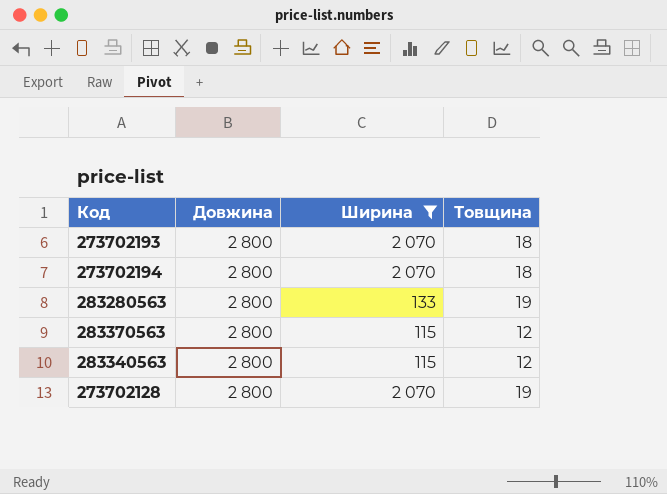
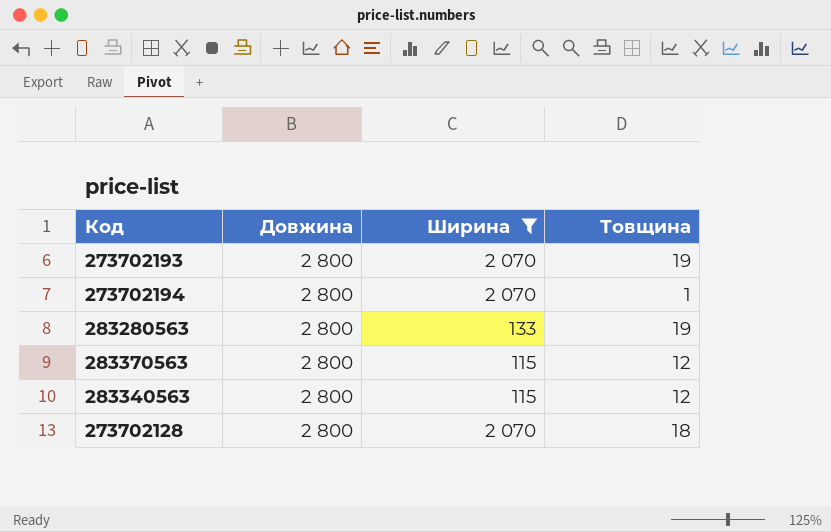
273702193 | Товщина: 18 -> 19
273702194 | Товщина: 18 -> 1
273702128 | Товщина: 19 -> 18

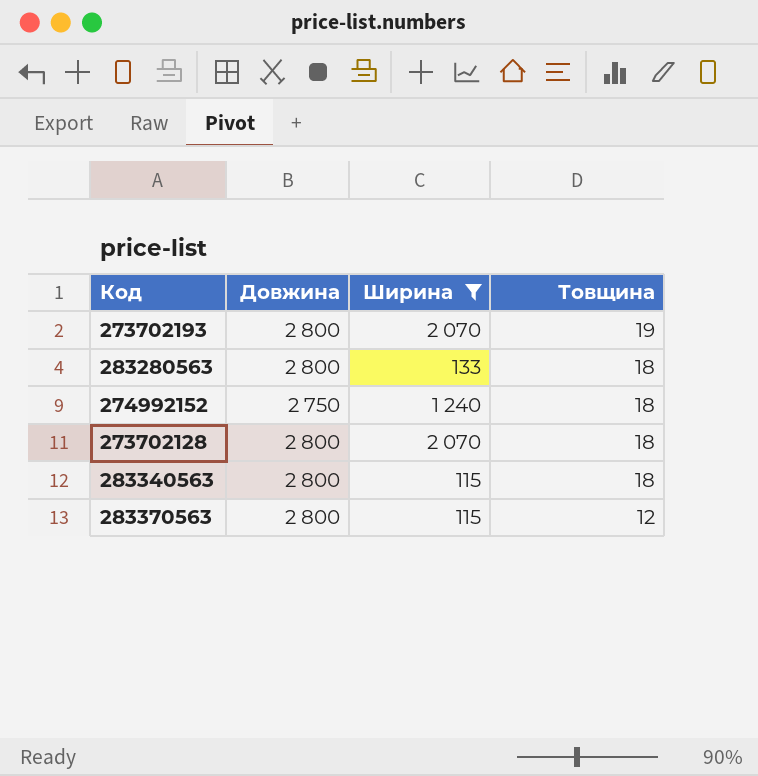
row order: none -> Товщина descending
row 273702194: 2 800 | 2 070 | 1 -> none
283280563 | Товщина: 19 -> 18
row 274992152: none -> 2 750 | 1 240 | 18
283340563 | Товщина: 12 -> 18

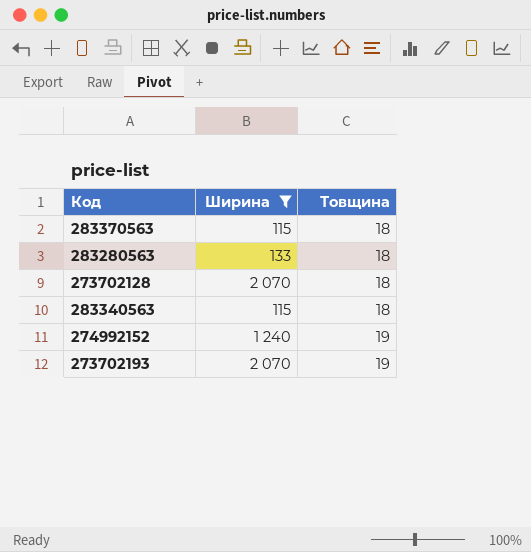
row order: Товщина descending -> Товщина ascending
column Довжина | position: 2 -> none
283370563 | Товщина: 12 -> 18
274992152 | Товщина: 18 -> 19

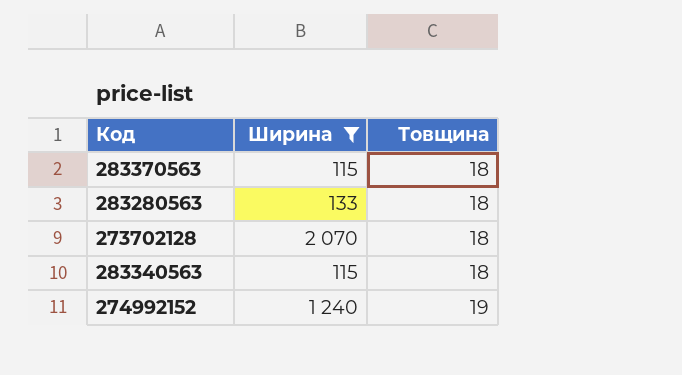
row 273702193: 2 070 | 19 -> none

